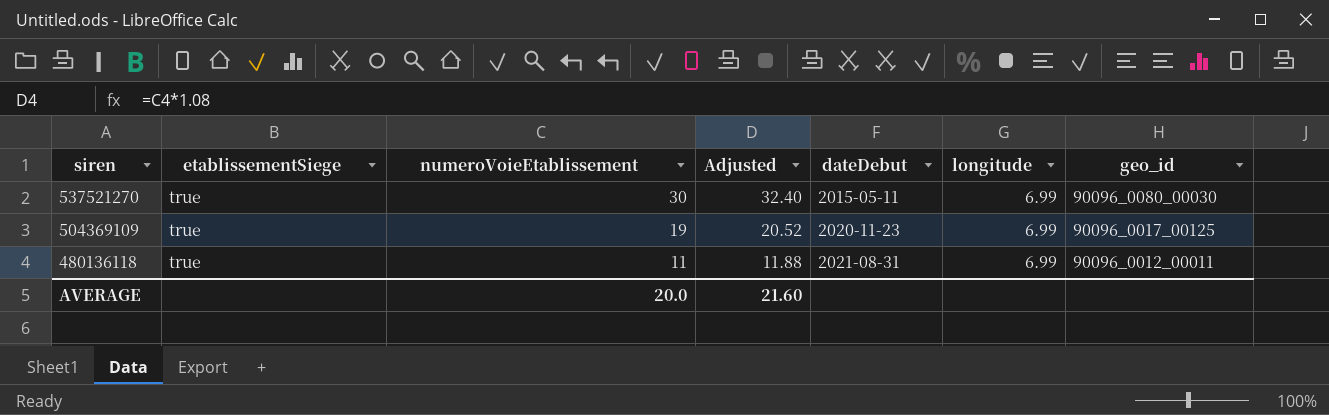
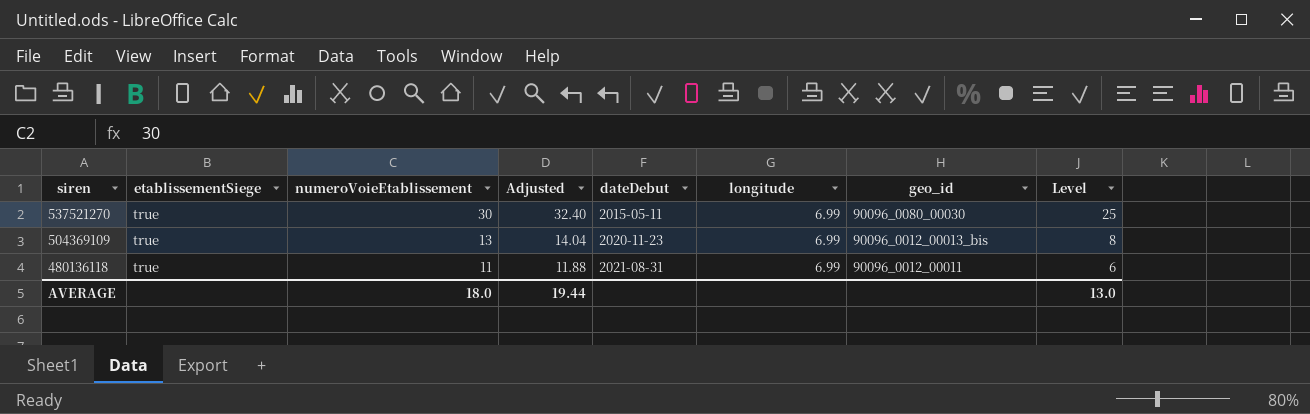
column Level | formula: none -> [numeroVoieEtablissement] - 5
504369109 | numeroVoieEtablissement: 19 -> 13
504369109 | Adjusted: 20.52 -> 14.04
504369109 | geo_id: 90096_0017_00125 -> 90096_0012_00013_bis
AVERAGE | numeroVoieEtablissement: 20.0 -> 18.0
AVERAGE | Adjusted: 21.60 -> 19.44

